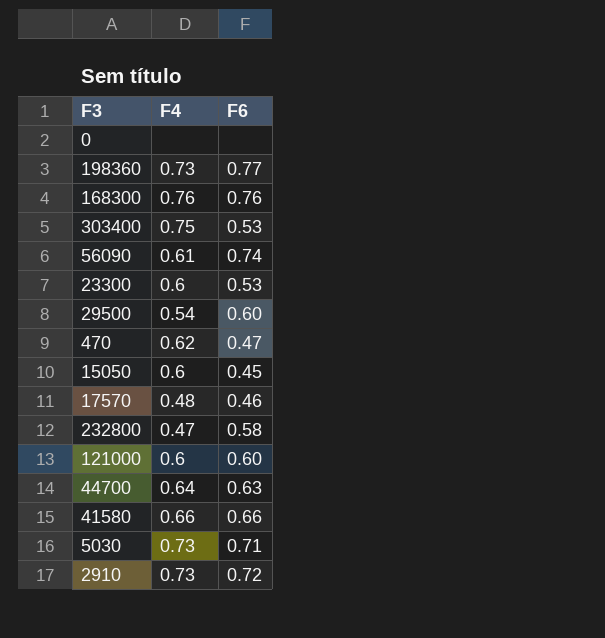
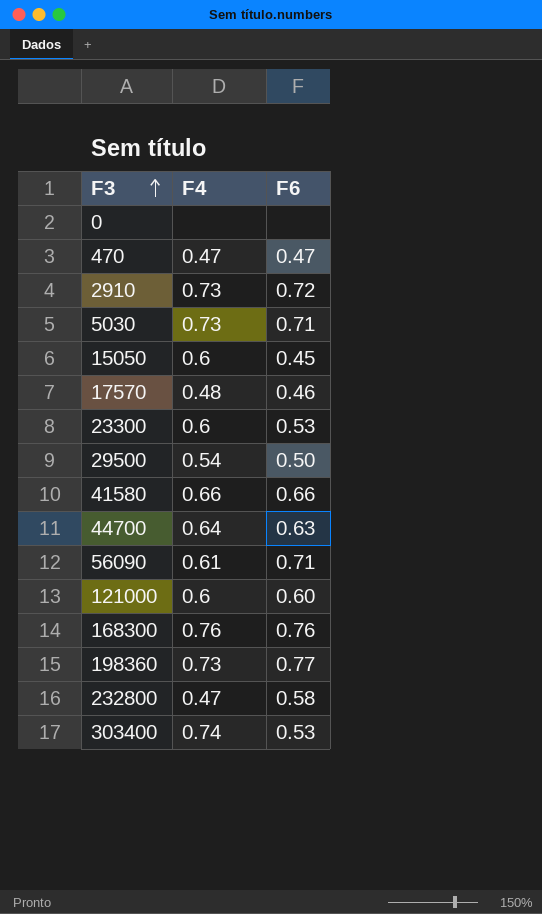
row order: none -> F3 ascending
470 | F4: 0.62 -> 0.47
29500 | F6: 0.60 -> 0.50
56090 | F6: 0.74 -> 0.71
303400 | F4: 0.75 -> 0.74

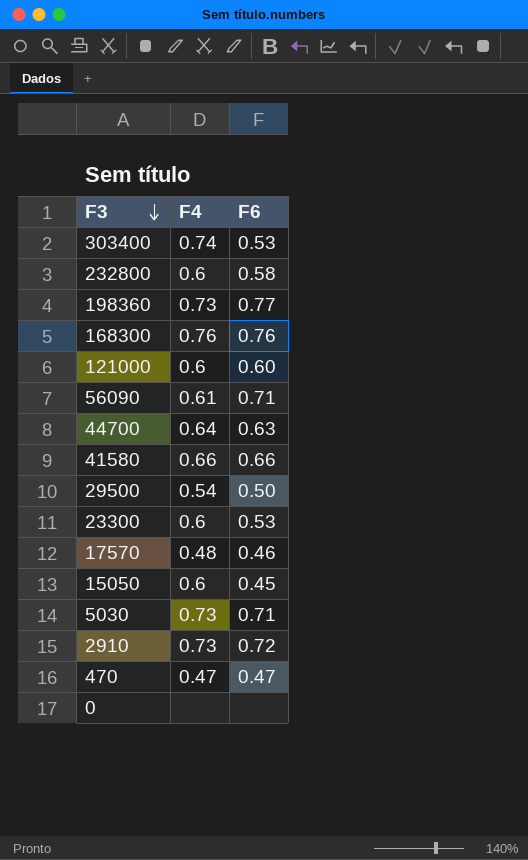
row order: F3 ascending -> F3 descending
232800 | F4: 0.47 -> 0.6

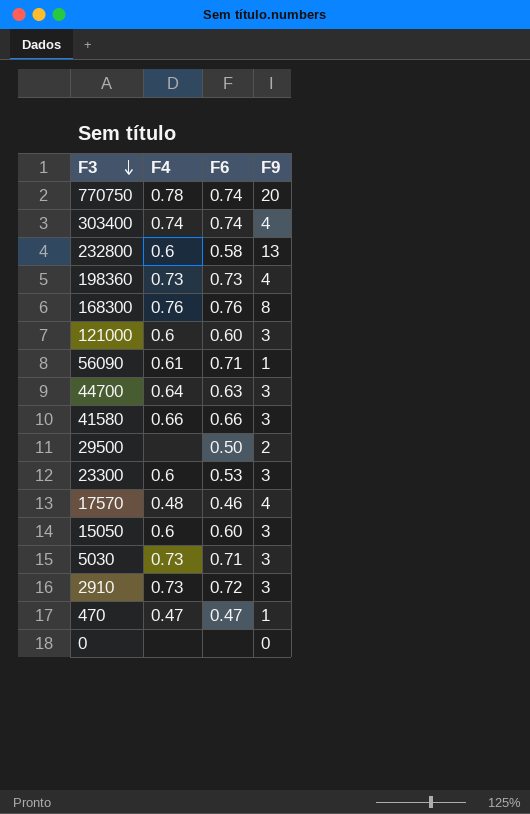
column F9 | position: none -> 4
row 770750: none -> 0.78 | 0.74 | 20
303400 | F6: 0.53 -> 0.74
198360 | F6: 0.77 -> 0.73
29500 | F4: 0.54 -> none
15050 | F6: 0.45 -> 0.60

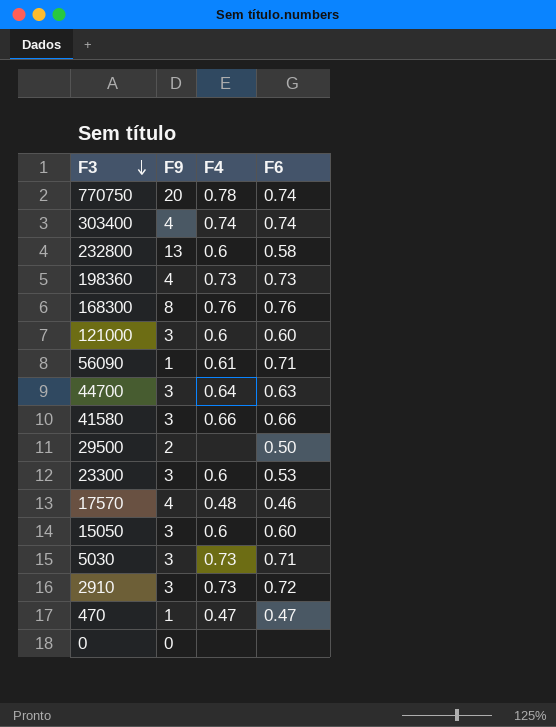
column F9 | position: 4 -> 2

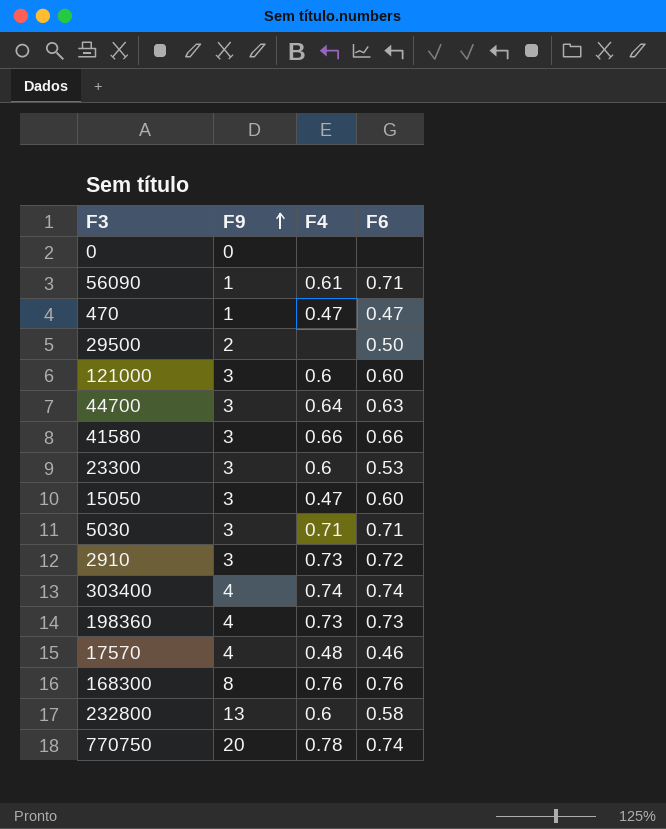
row order: F3 descending -> F9 ascending
15050 | F4: 0.6 -> 0.47
5030 | F4: 0.73 -> 0.71

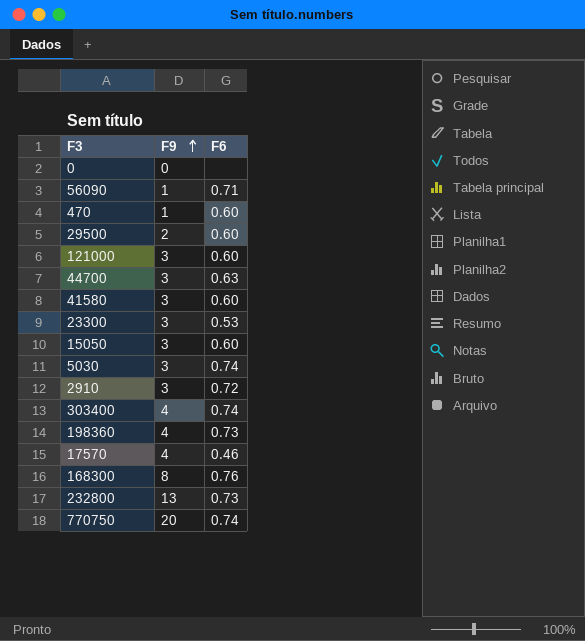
column F4 | position: 3 -> none
470 | F6: 0.47 -> 0.60
29500 | F6: 0.50 -> 0.60
41580 | F6: 0.66 -> 0.60
5030 | F6: 0.71 -> 0.74
232800 | F6: 0.58 -> 0.73

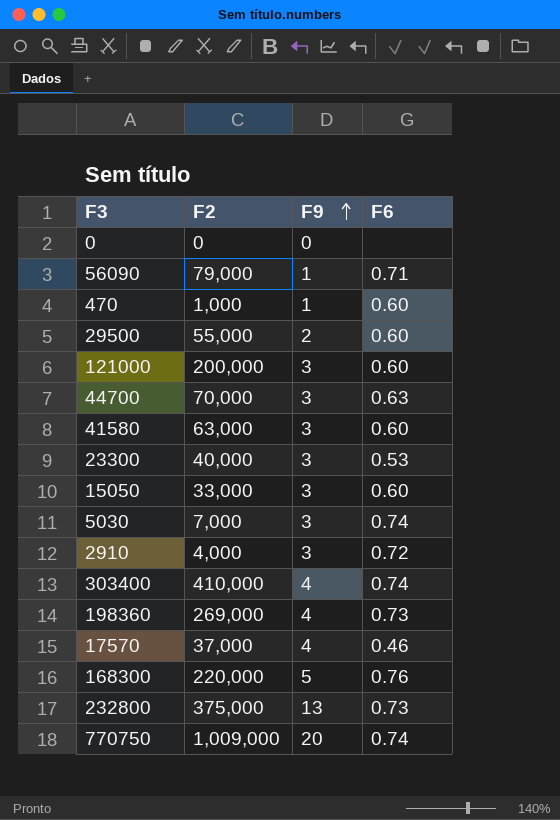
column F2 | position: none -> 2
168300 | F9: 8 -> 5

